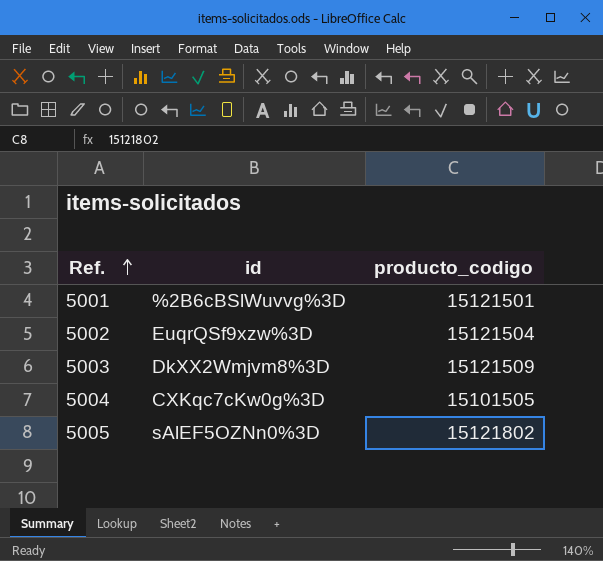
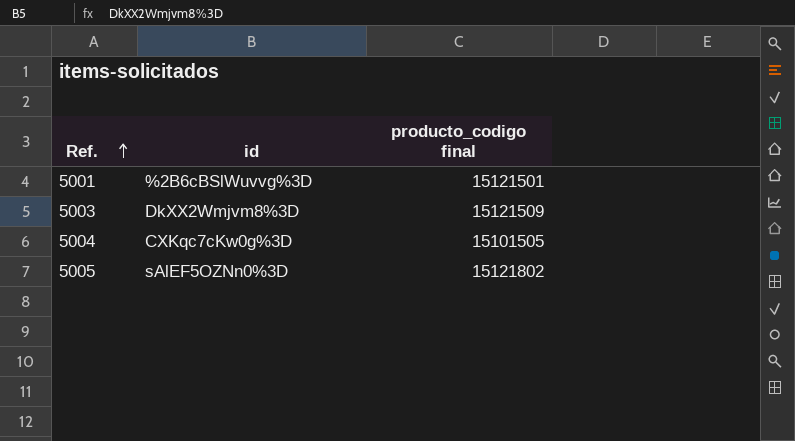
column name: producto_codigo -> producto_codigo final
row 5002: EuqrQSf9xzw%3D | 15121504 -> none

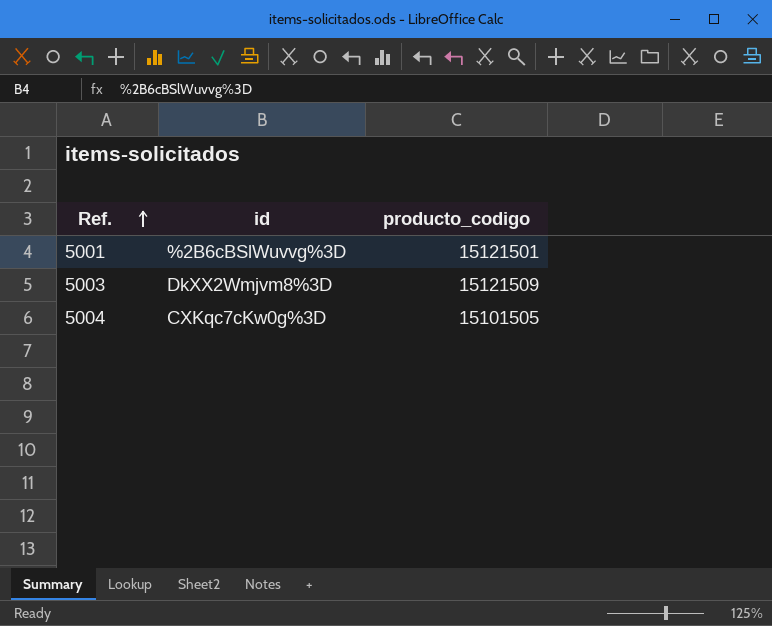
column name: producto_codigo final -> producto_codigo
row 5005: sAlEF5OZNn0%3D | 15121802 -> none

